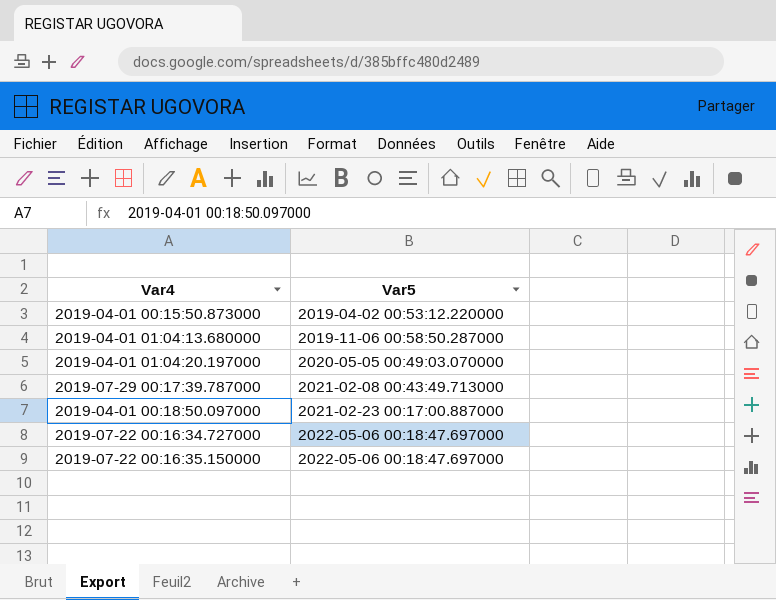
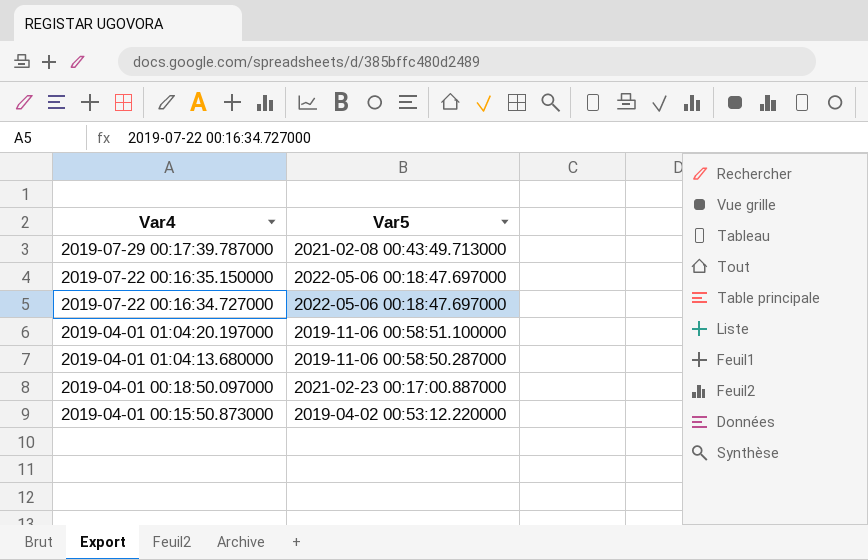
row order: Var5 ascending -> Var4 descending
2019-04-01 01:04:20.197000 | Var5: 2020-05-05 00:49:03.070000 -> 2019-11-06 00:58:51.100000

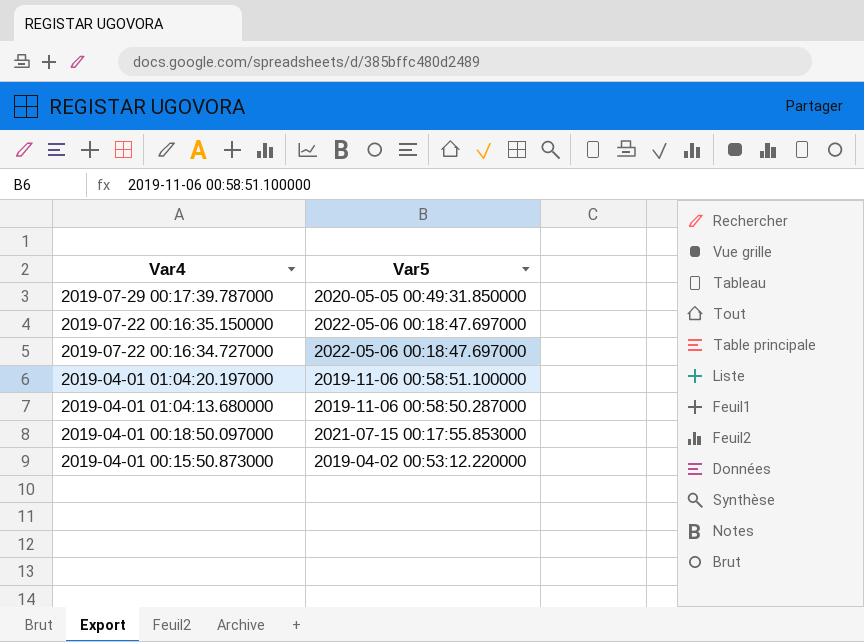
2019-07-29 00:17:39.787000 | Var5: 2021-02-08 00:43:49.713000 -> 2020-05-05 00:49:31.850000
2019-04-01 00:18:50.097000 | Var5: 2021-02-23 00:17:00.887000 -> 2021-07-15 00:17:55.853000

